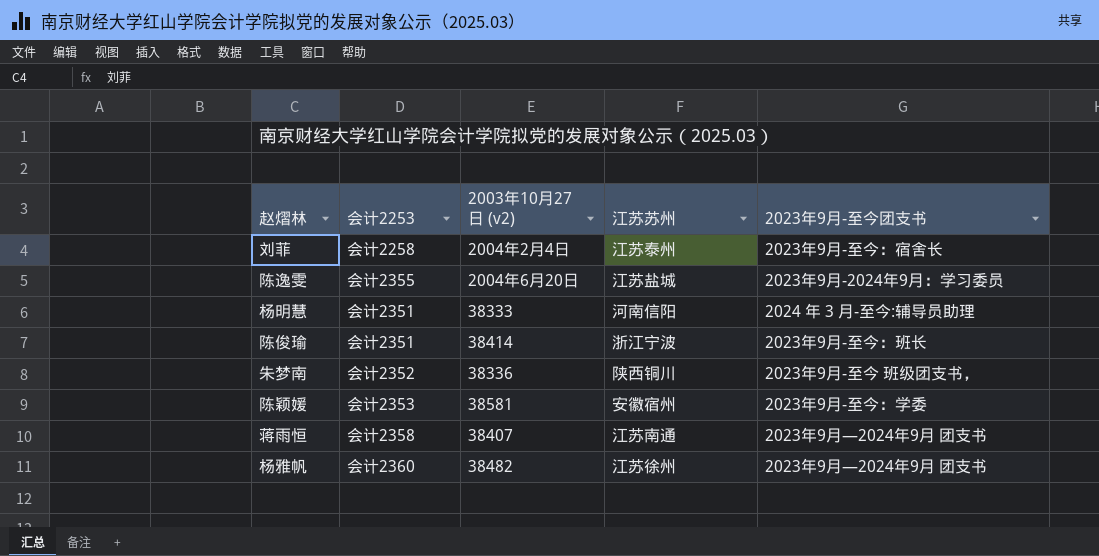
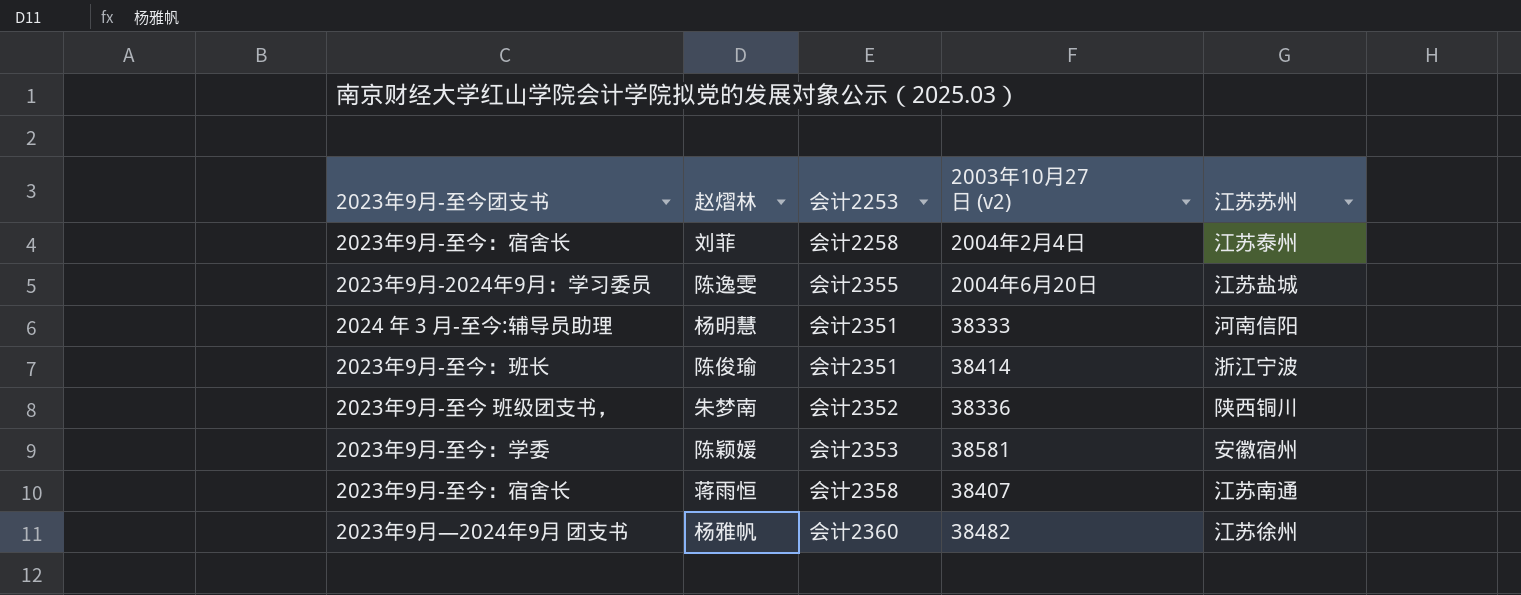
column 2023年9月-至今团支书 | position: 5 -> 1
蒋雨恒 | 2023年9月-至今团支书: 2023年9月—2024年9月 团支书 -> 2023年9月-至今：宿舍长

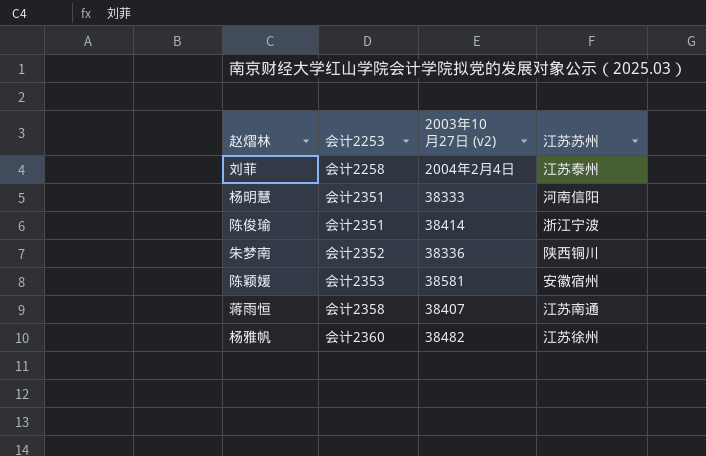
column 2023年9月-至今团支书 | position: 1 -> none
row 陈逸雯: 2023年9月-2024年9月：学习委员 | 会计2355 | 2004年6月20日 | 江苏盐城 -> none

